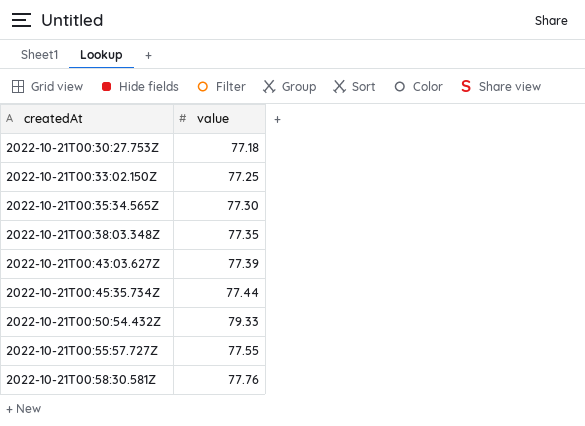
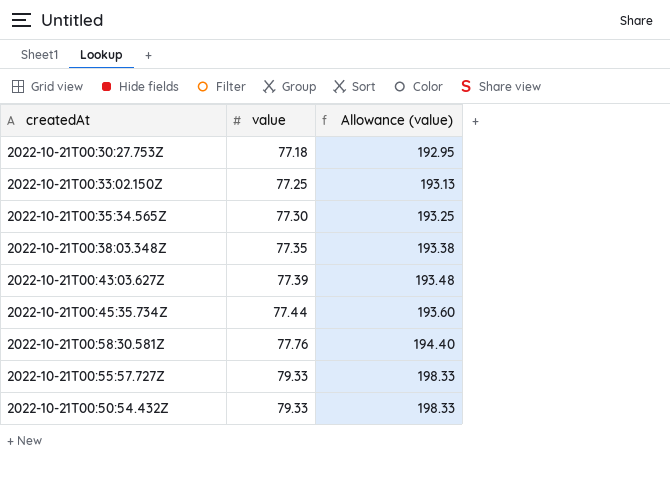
row order: createdAt ascending -> value ascending
column Allowance (value) | formula: none -> [value] * 2.5
2022-10-21T00:55:57.727Z | value: 77.55 -> 79.33

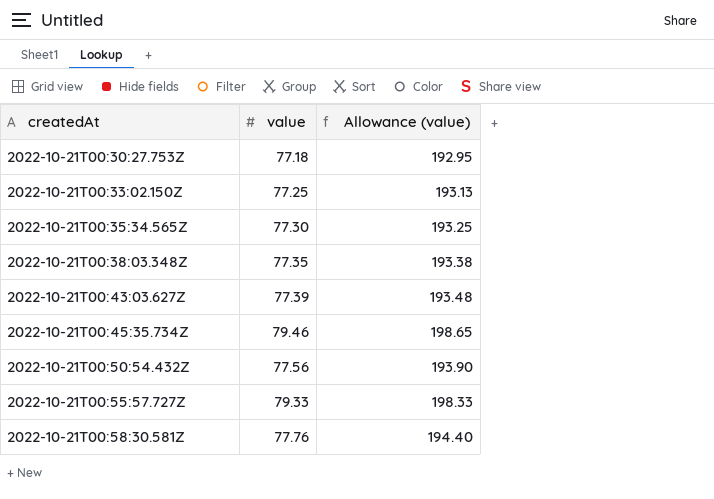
row order: value ascending -> createdAt ascending
2022-10-21T00:45:35.734Z | value: 77.44 -> 79.46
2022-10-21T00:45:35.734Z | Allowance (value): 193.60 -> 198.65
2022-10-21T00:50:54.432Z | value: 79.33 -> 77.56
2022-10-21T00:50:54.432Z | Allowance (value): 198.33 -> 193.90

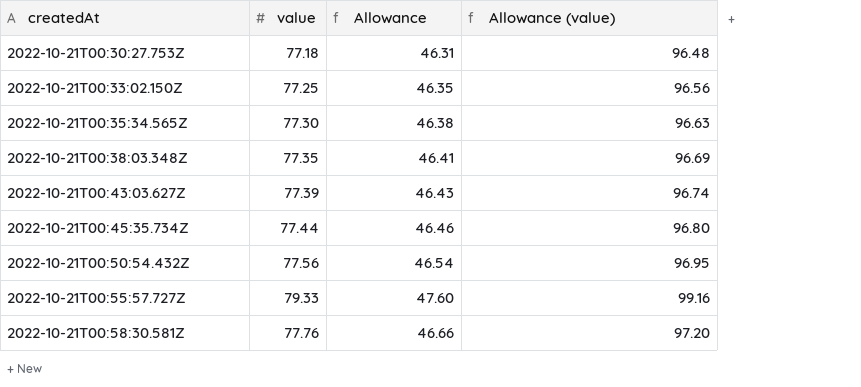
column Allowance | formula: none -> [value] * 0.6
column Allowance (value) | formula: [value] * 2.5 -> [value] * 1.25
2022-10-21T00:45:35.734Z | value: 79.46 -> 77.44

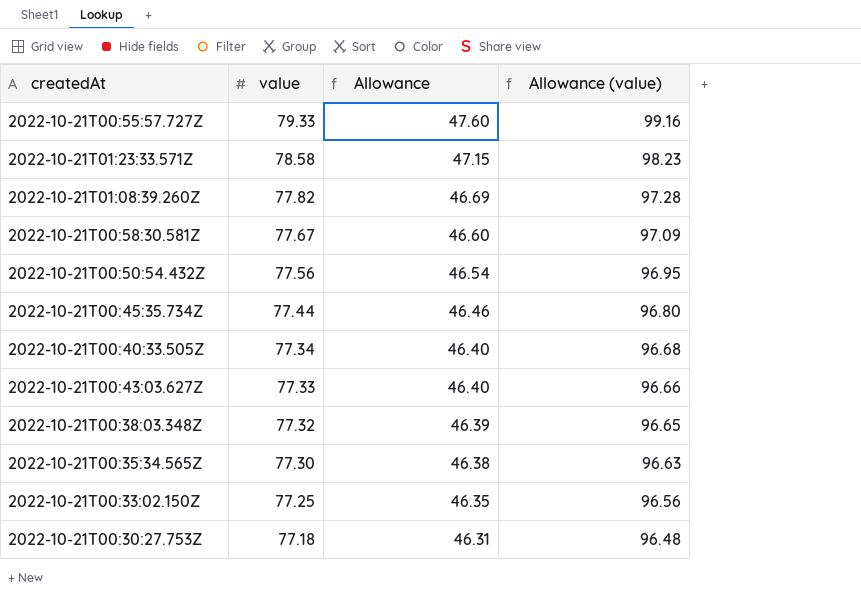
row order: createdAt ascending -> value descending
row 2022-10-21T01:23:33.571Z: none -> 78.58 | 47.15 | 98.23
row 2022-10-21T01:08:39.260Z: none -> 77.82 | 46.69 | 97.28
2022-10-21T00:58:30.581Z | value: 77.76 -> 77.67
2022-10-21T00:58:30.581Z | Allowance: 46.66 -> 46.60
2022-10-21T00:58:30.581Z | Allowance (value): 97.20 -> 97.09
row 2022-10-21T00:40:33.505Z: none -> 77.34 | 46.40 | 96.68
2022-10-21T00:43:03.627Z | value: 77.39 -> 77.33
2022-10-21T00:43:03.627Z | Allowance: 46.43 -> 46.40
2022-10-21T00:43:03.627Z | Allowance (value): 96.74 -> 96.66
2022-10-21T00:38:03.348Z | value: 77.35 -> 77.32
2022-10-21T00:38:03.348Z | Allowance: 46.41 -> 46.39
2022-10-21T00:38:03.348Z | Allowance (value): 96.69 -> 96.65

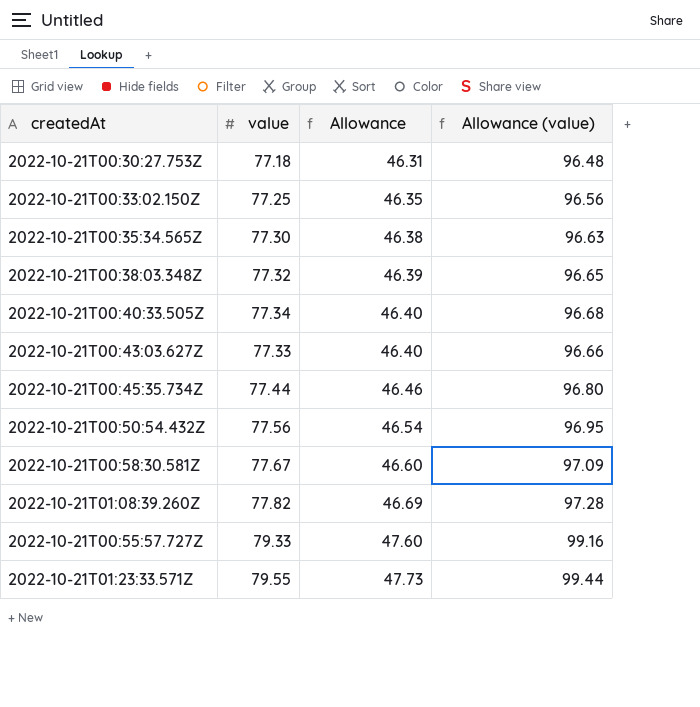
row order: value descending -> Allowance ascending
2022-10-21T01:23:33.571Z | value: 78.58 -> 79.55
2022-10-21T01:23:33.571Z | Allowance: 47.15 -> 47.73
2022-10-21T01:23:33.571Z | Allowance (value): 98.23 -> 99.44

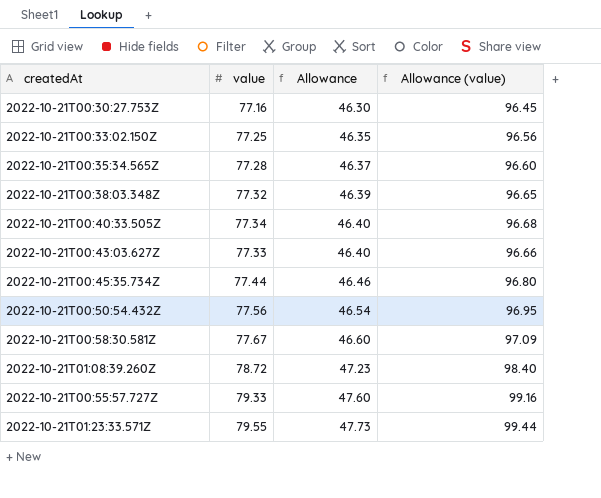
2022-10-21T00:30:27.753Z | value: 77.18 -> 77.16
2022-10-21T00:30:27.753Z | Allowance: 46.31 -> 46.30
2022-10-21T00:30:27.753Z | Allowance (value): 96.48 -> 96.45
2022-10-21T00:35:34.565Z | value: 77.30 -> 77.28
2022-10-21T00:35:34.565Z | Allowance: 46.38 -> 46.37
2022-10-21T00:35:34.565Z | Allowance (value): 96.63 -> 96.60
2022-10-21T01:08:39.260Z | value: 77.82 -> 78.72
2022-10-21T01:08:39.260Z | Allowance: 46.69 -> 47.23
2022-10-21T01:08:39.260Z | Allowance (value): 97.28 -> 98.40

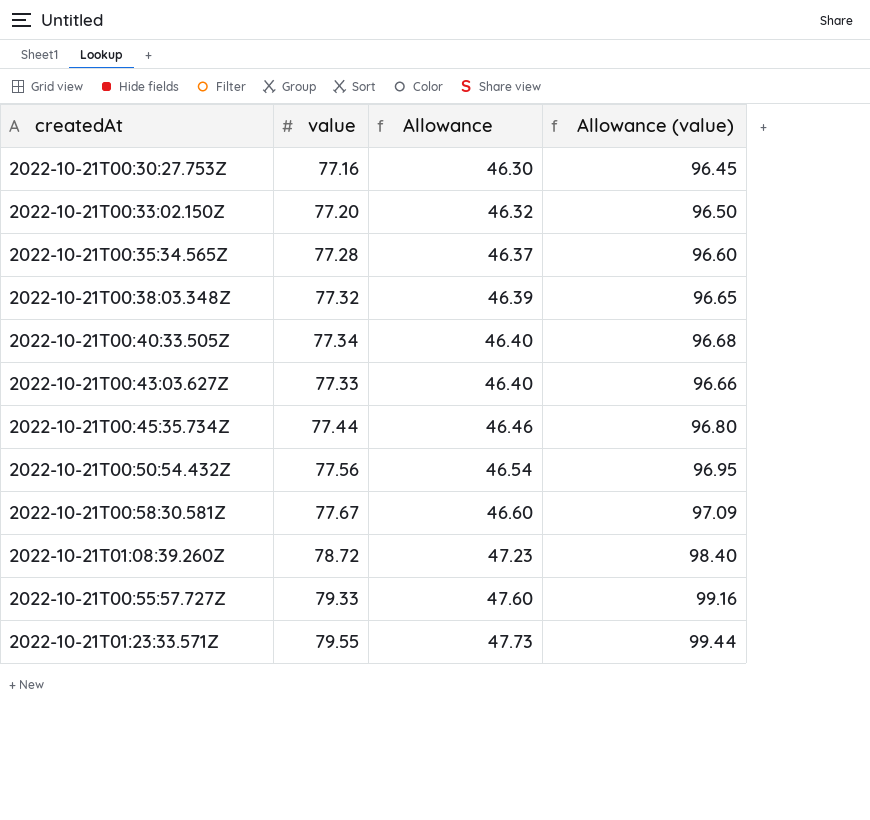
2022-10-21T00:33:02.150Z | value: 77.25 -> 77.20
2022-10-21T00:33:02.150Z | Allowance: 46.35 -> 46.32
2022-10-21T00:33:02.150Z | Allowance (value): 96.56 -> 96.50

